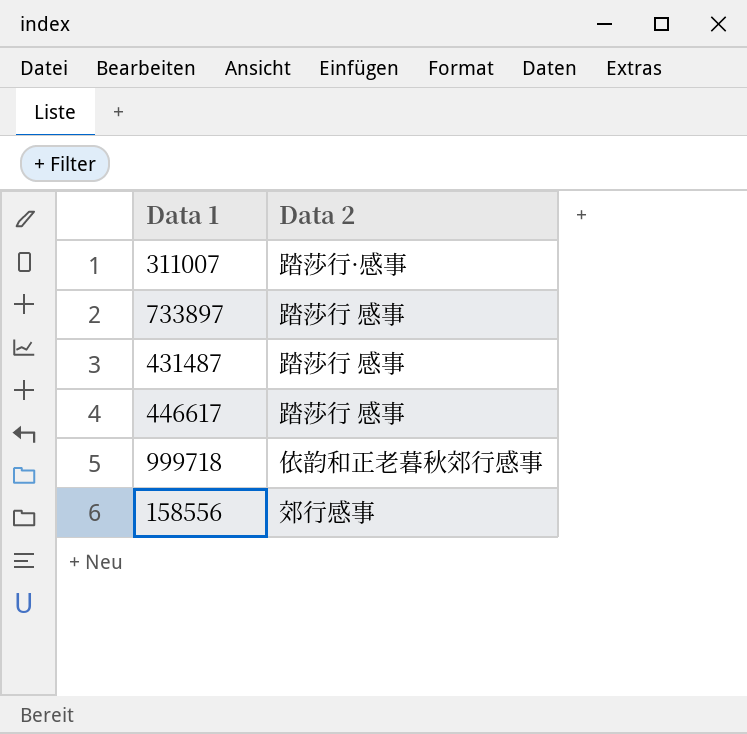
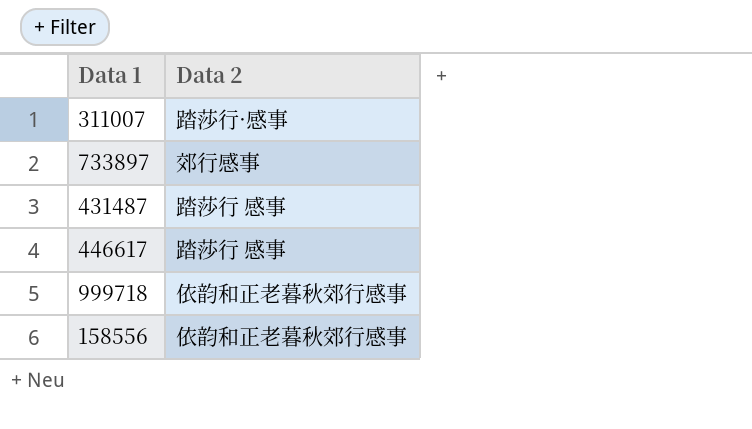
733897 | Data 2: 踏莎行 感事 -> 郊行感事
158556 | Data 2: 郊行感事 -> 依韵和正老暮秋郊行感事

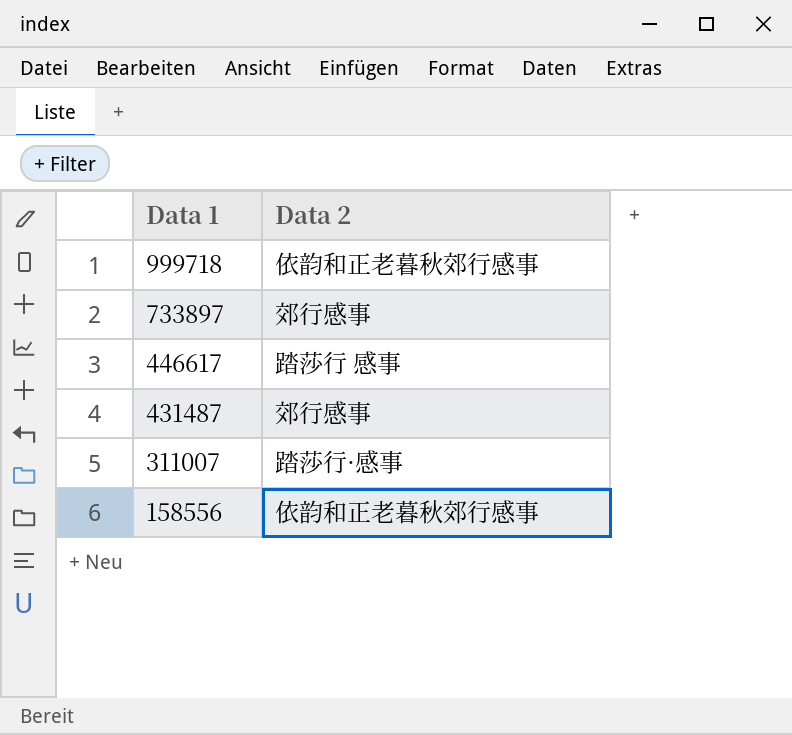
row order: none -> Data 1 descending
431487 | Data 2: 踏莎行 感事 -> 郊行感事

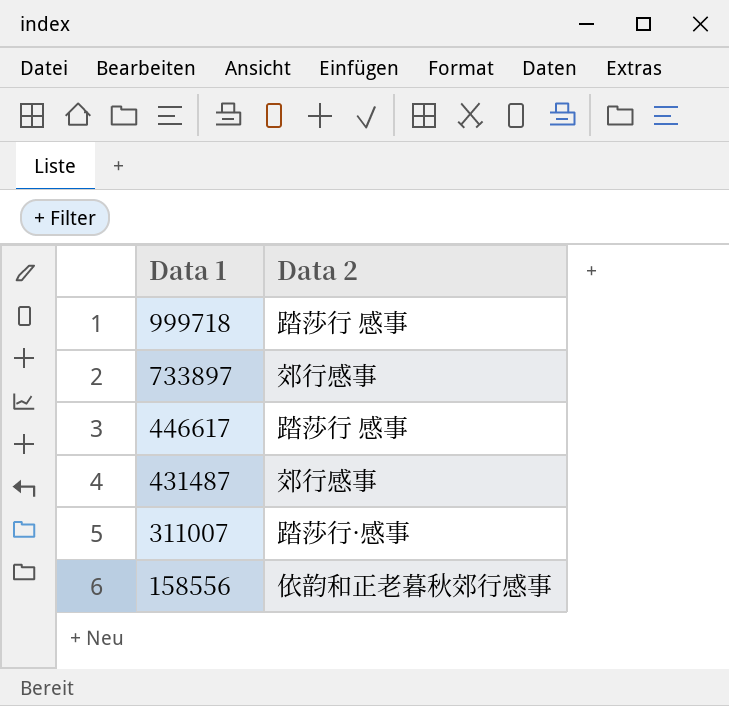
999718 | Data 2: 依韵和正老暮秋郊行感事 -> 踏莎行 感事

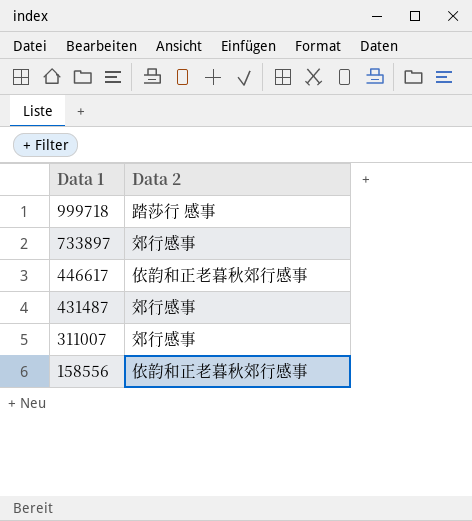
446617 | Data 2: 踏莎行 感事 -> 依韵和正老暮秋郊行感事
311007 | Data 2: 踏莎行·感事 -> 郊行感事

